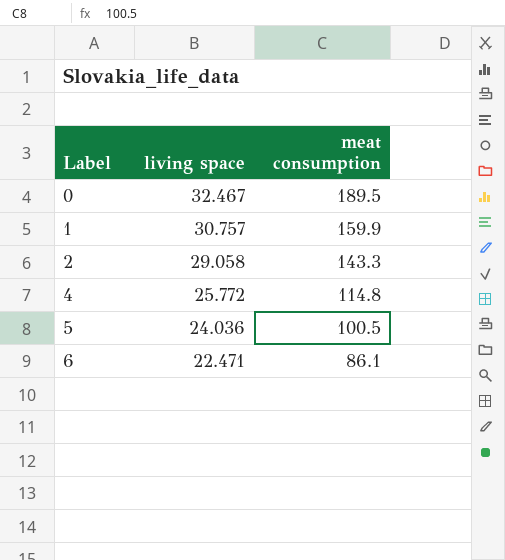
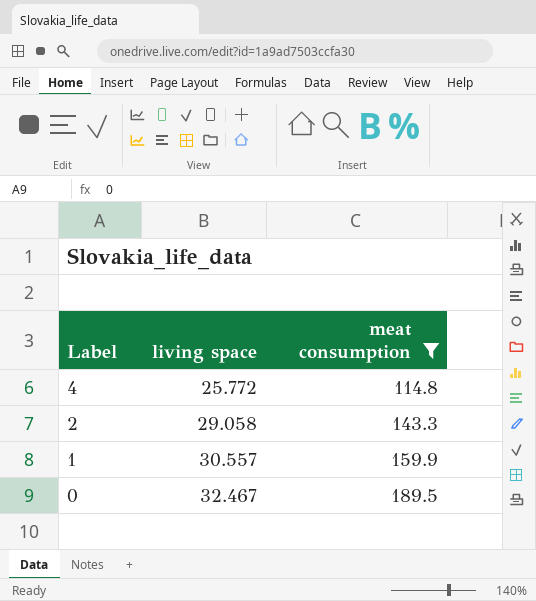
filter: none -> meat consumption >= 114.8
row order: Label ascending -> Label descending
1 | living space: 30.757 -> 30.557

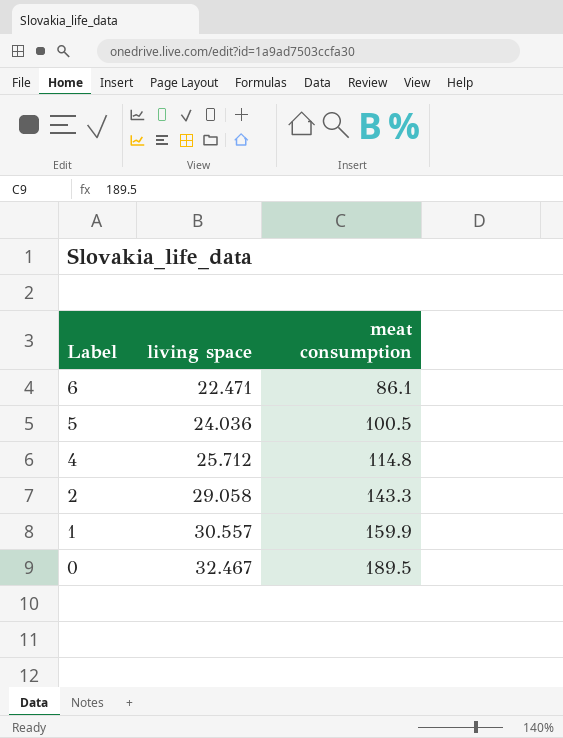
filter: meat consumption >= 114.8 -> none
4 | living space: 25.772 -> 25.712

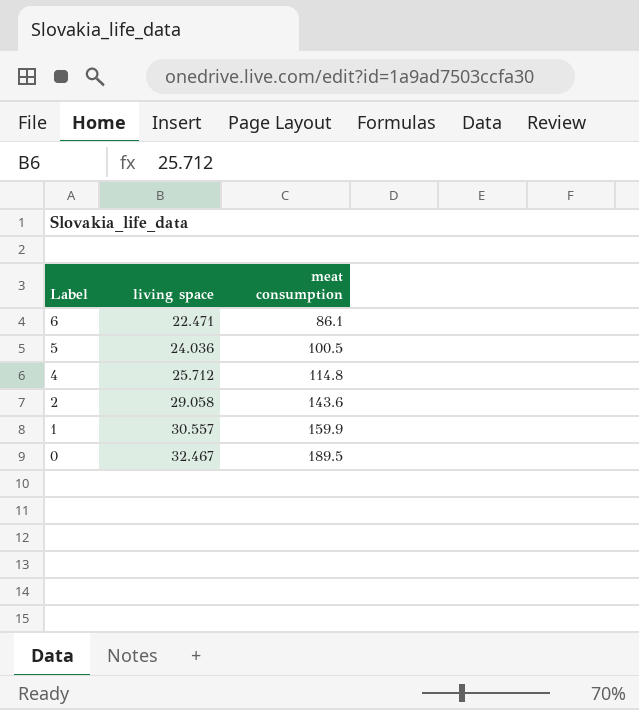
2 | meat consumption: 143.3 -> 143.6

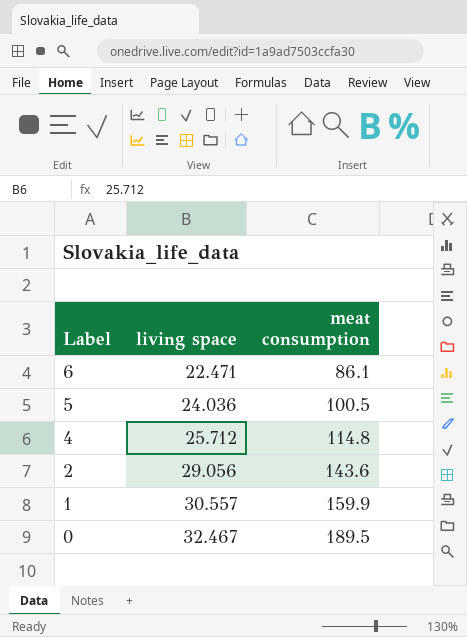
2 | living space: 29.058 -> 29.056

